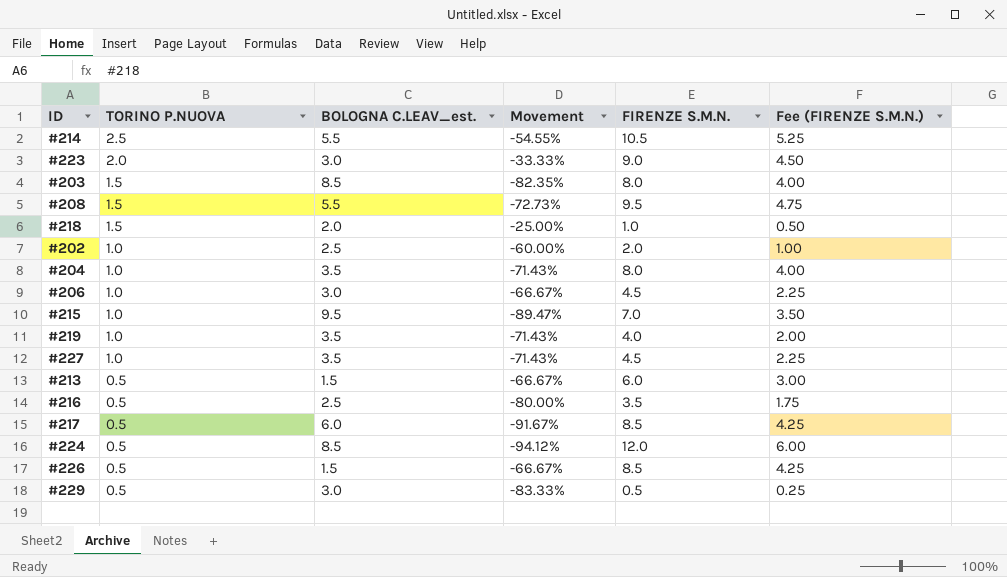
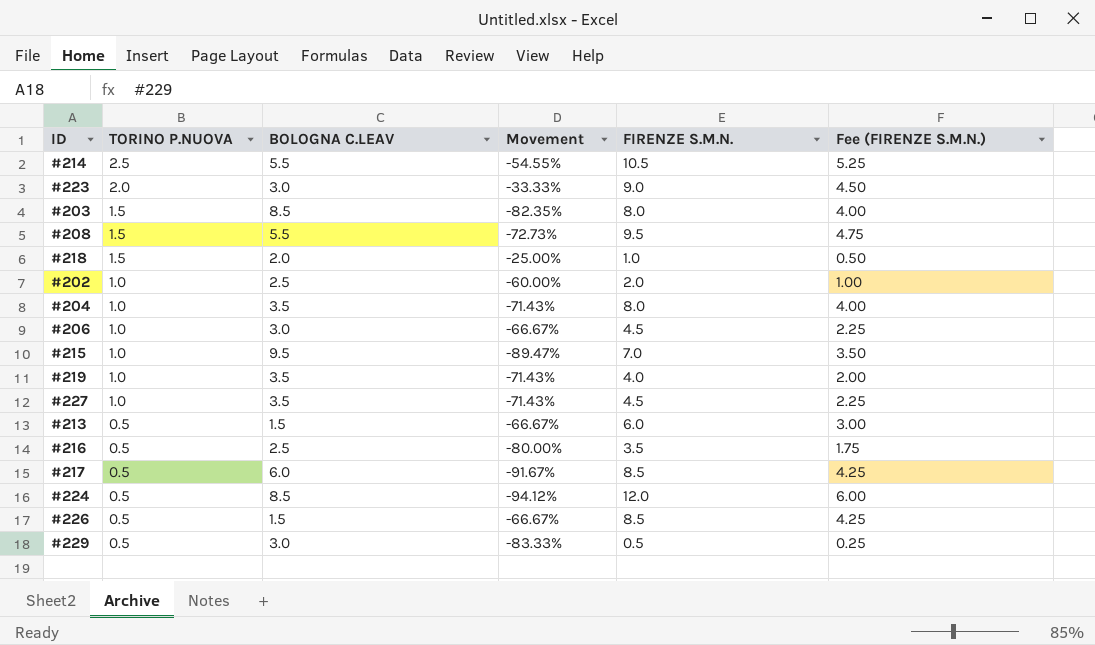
column name: BOLOGNA C.LEAV_est. -> BOLOGNA C.LEAV

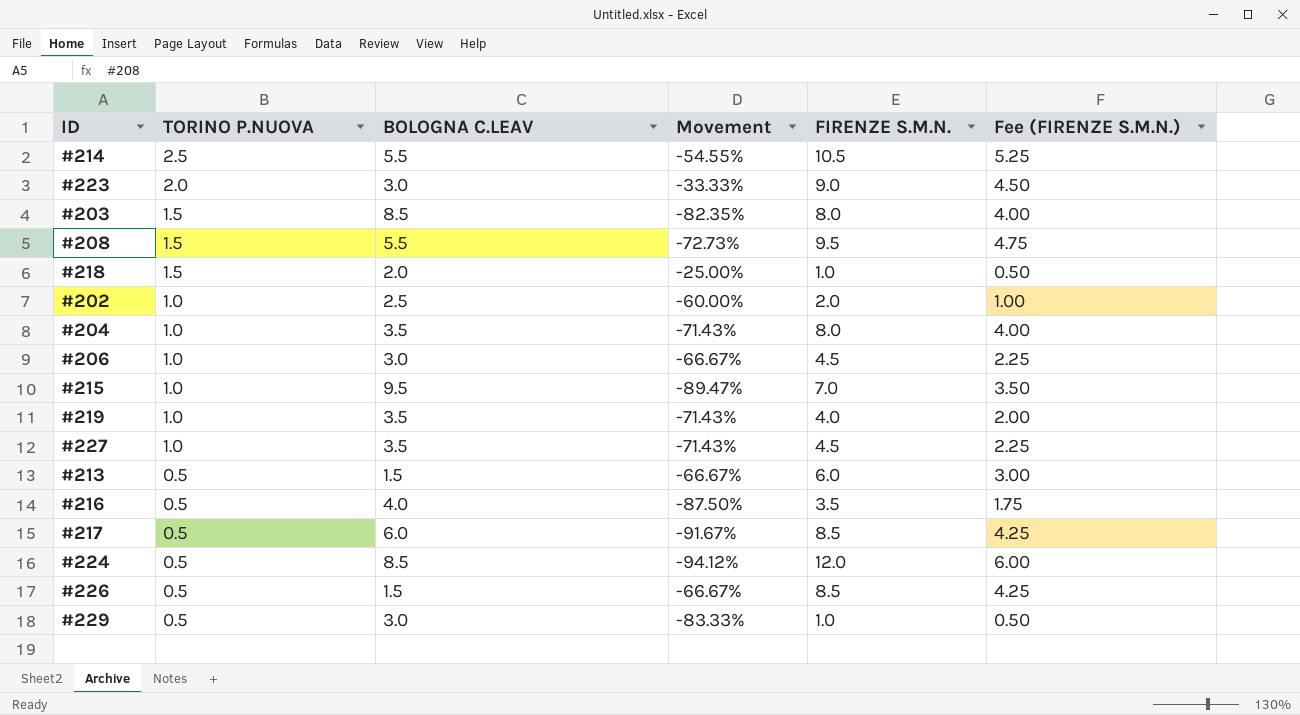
#216 | BOLOGNA C.LEAV: 2.5 -> 4.0
#216 | Movement: -80.00% -> -87.50%
#229 | FIRENZE S.M.N.: 0.5 -> 1.0
#229 | Fee (FIRENZE S.M.N.): 0.25 -> 0.50

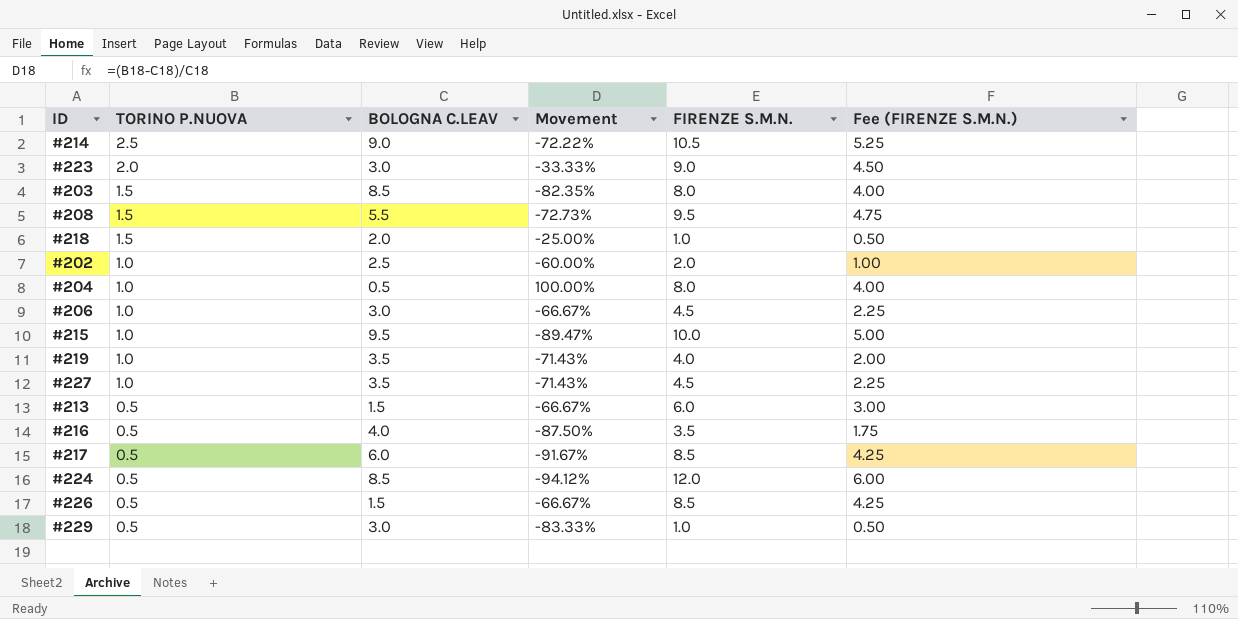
#214 | BOLOGNA C.LEAV: 5.5 -> 9.0
#214 | Movement: -54.55% -> -72.22%
#204 | BOLOGNA C.LEAV: 3.5 -> 0.5
#204 | Movement: -71.43% -> 100.00%
#215 | FIRENZE S.M.N.: 7.0 -> 10.0
#215 | Fee (FIRENZE S.M.N.): 3.50 -> 5.00

